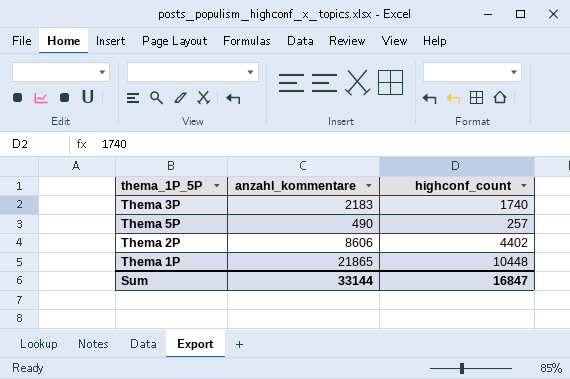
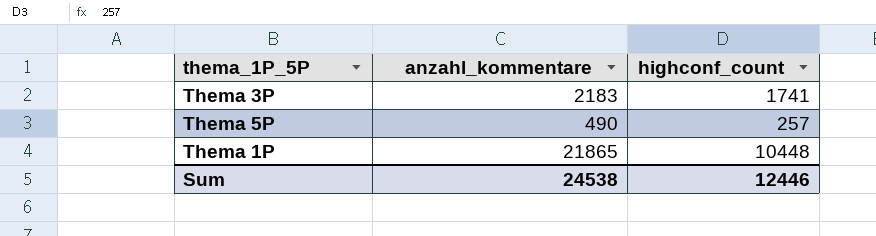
row Thema 2P: 8606 | 4402 -> none
Thema 3P | highconf_count: 1740 -> 1741
Sum | anzahl_kommentare: 33144 -> 24538
Sum | highconf_count: 16847 -> 12446

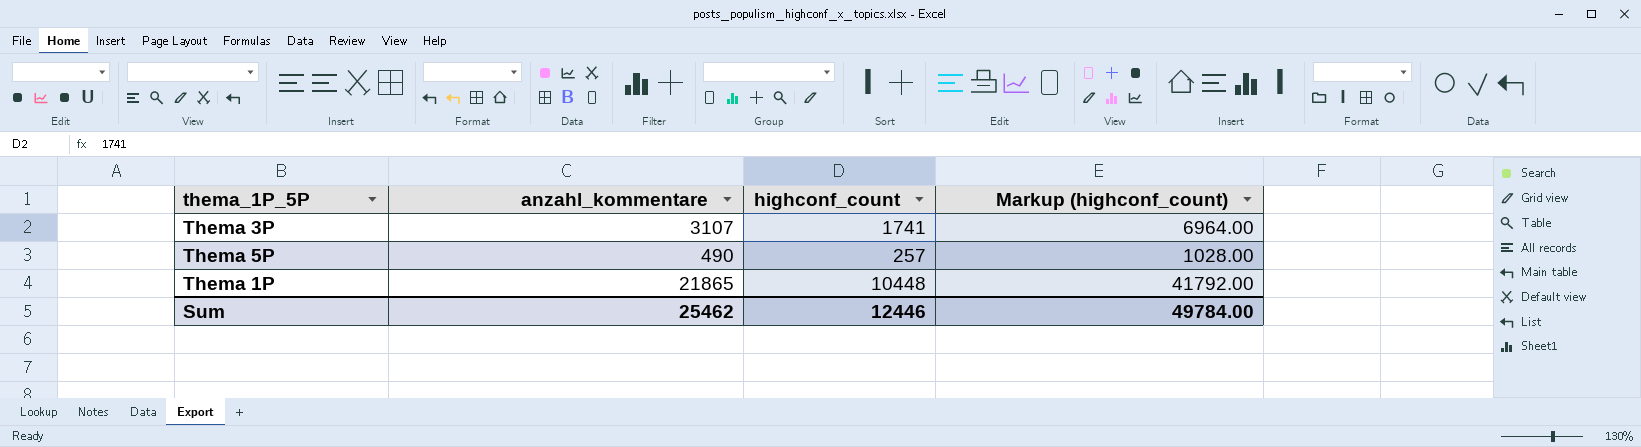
column Markup (highconf_count) | formula: none -> [highconf_count] * 4
Thema 3P | anzahl_kommentare: 2183 -> 3107
Sum | anzahl_kommentare: 24538 -> 25462

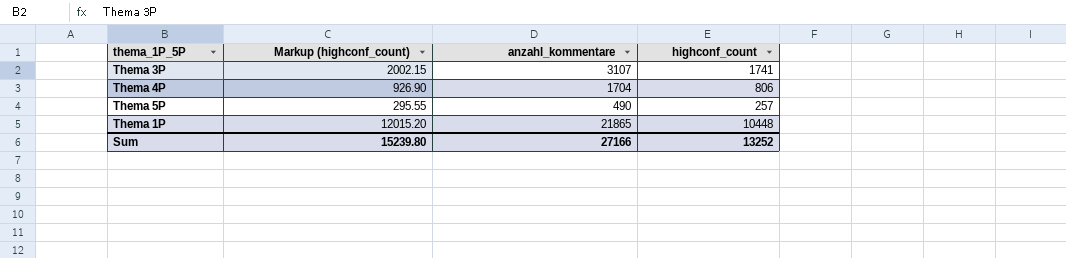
column Markup (highconf_count) | formula: [highconf_count] * 4 -> [highconf_count] * 1.15
column Markup (highconf_count) | position: 4 -> 2
row Thema 4P: none -> 926.90 | 1704 | 806
Sum | Markup (highconf_count): 49784.00 -> 15239.80
Sum | anzahl_kommentare: 25462 -> 27166
Sum | highconf_count: 12446 -> 13252

